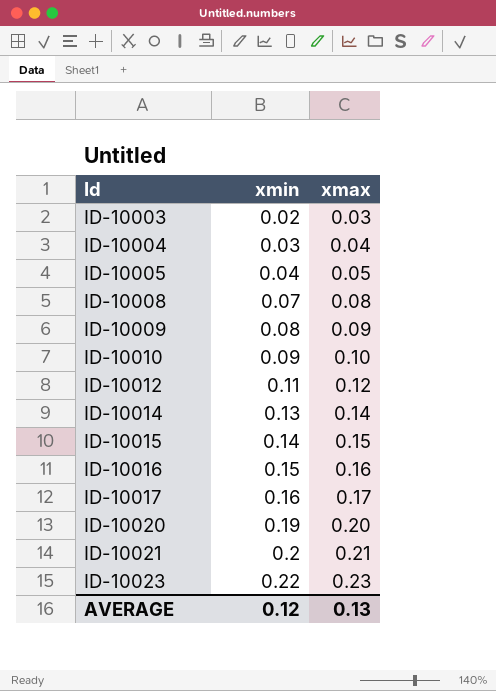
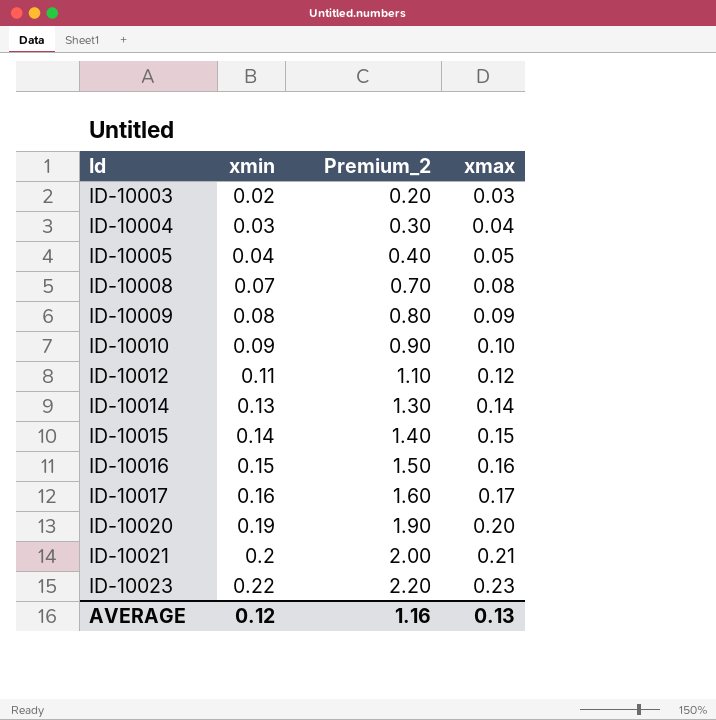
column Premium_2 | formula: none -> [xmin] * 10

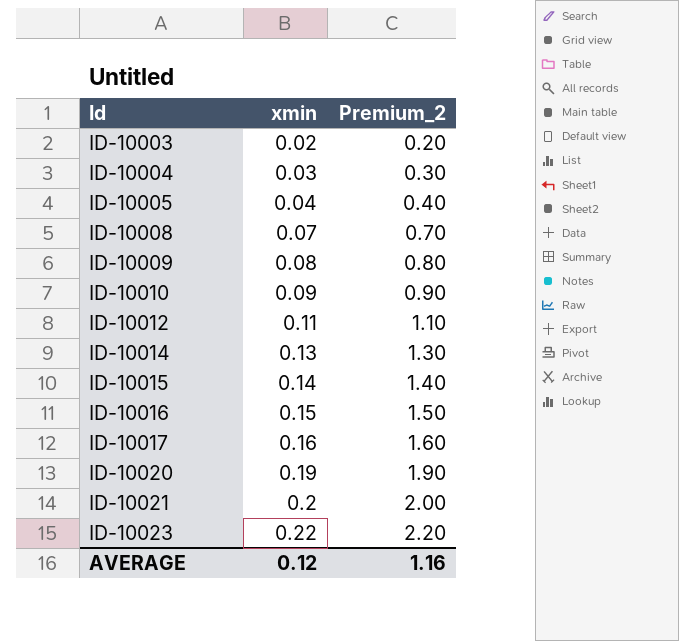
column xmax | position: 4 -> none

